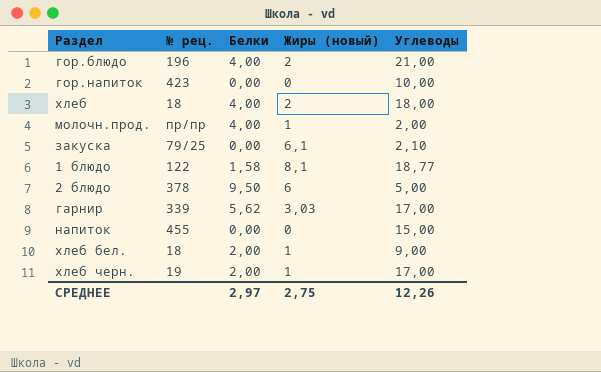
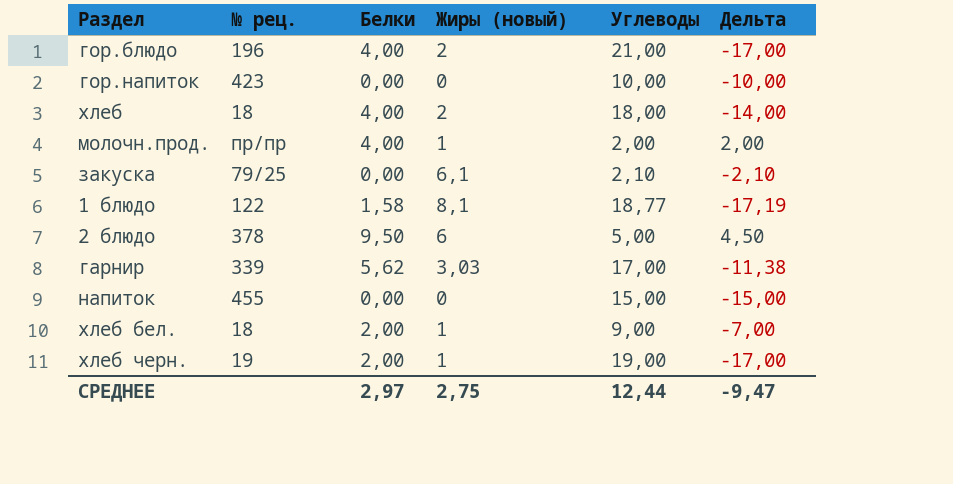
column Дельта | formula: none -> [Белки] - [Углеводы]
хлеб черн. | Углеводы: 17,00 -> 19,00
СРЕДНЕЕ | Углеводы: 12,26 -> 12,44

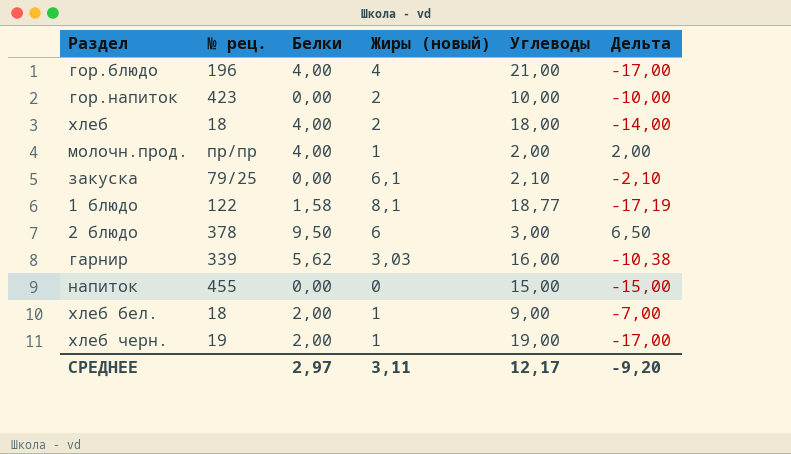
гор.блюдо | Жиры (новый): 2 -> 4
гор.напиток | Жиры (новый): 0 -> 2
2 блюдо | Углеводы: 5,00 -> 3,00
2 блюдо | Дельта: 4,50 -> 6,50
гарнир | Углеводы: 17,00 -> 16,00
гарнир | Дельта: -11,38 -> -10,38
СРЕДНЕЕ | Жиры (новый): 2,75 -> 3,11
СРЕДНЕЕ | Углеводы: 12,44 -> 12,17
СРЕДНЕЕ | Дельта: -9,47 -> -9,20

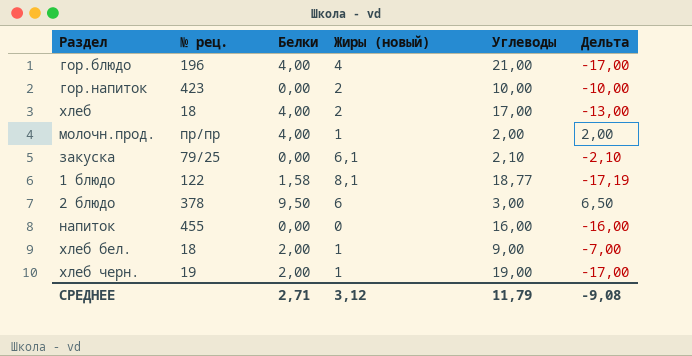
row гарнир: 339 | 5,62 | 3,03 | 16,00 | -10,38 -> none
хлеб | Углеводы: 18,00 -> 17,00
хлеб | Дельта: -14,00 -> -13,00
напиток | Углеводы: 15,00 -> 16,00
напиток | Дельта: -15,00 -> -16,00
СРЕДНЕЕ | Белки: 2,97 -> 2,71
СРЕДНЕЕ | Жиры (новый): 3,11 -> 3,12
СРЕДНЕЕ | Углеводы: 12,17 -> 11,79
СРЕДНЕЕ | Дельта: -9,20 -> -9,08

